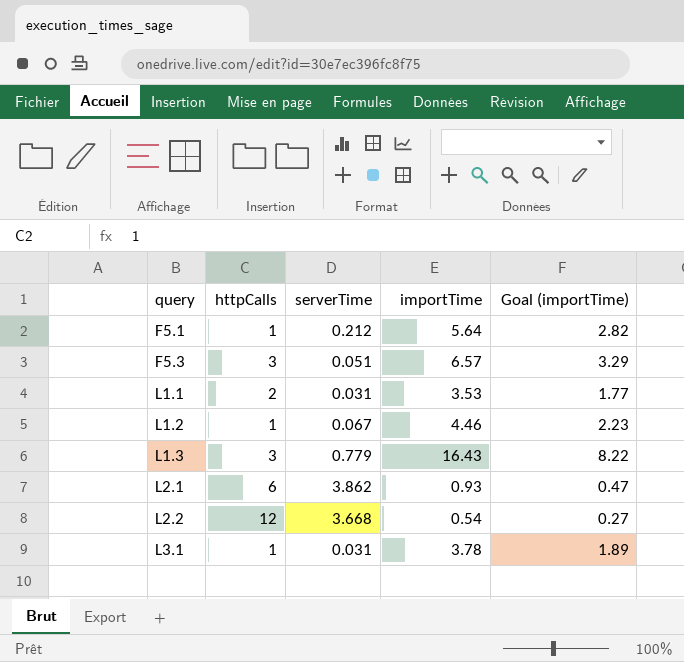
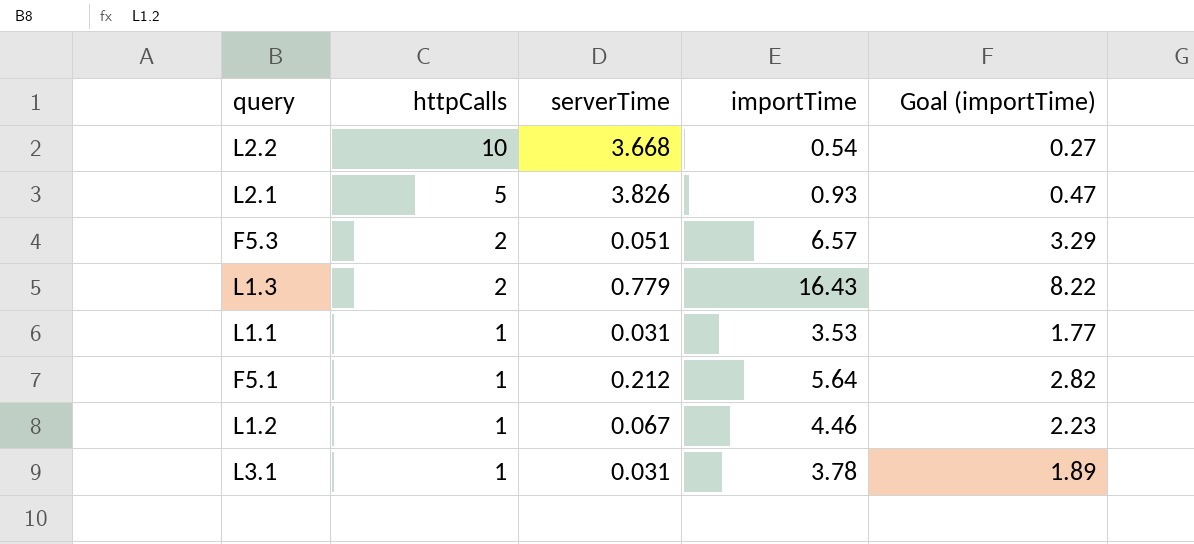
row order: query ascending -> httpCalls descending
L2.2 | httpCalls: 12 -> 10
L2.1 | httpCalls: 6 -> 5
L2.1 | serverTime: 3.862 -> 3.826
F5.3 | httpCalls: 3 -> 2
L1.3 | httpCalls: 3 -> 2
L1.1 | httpCalls: 2 -> 1

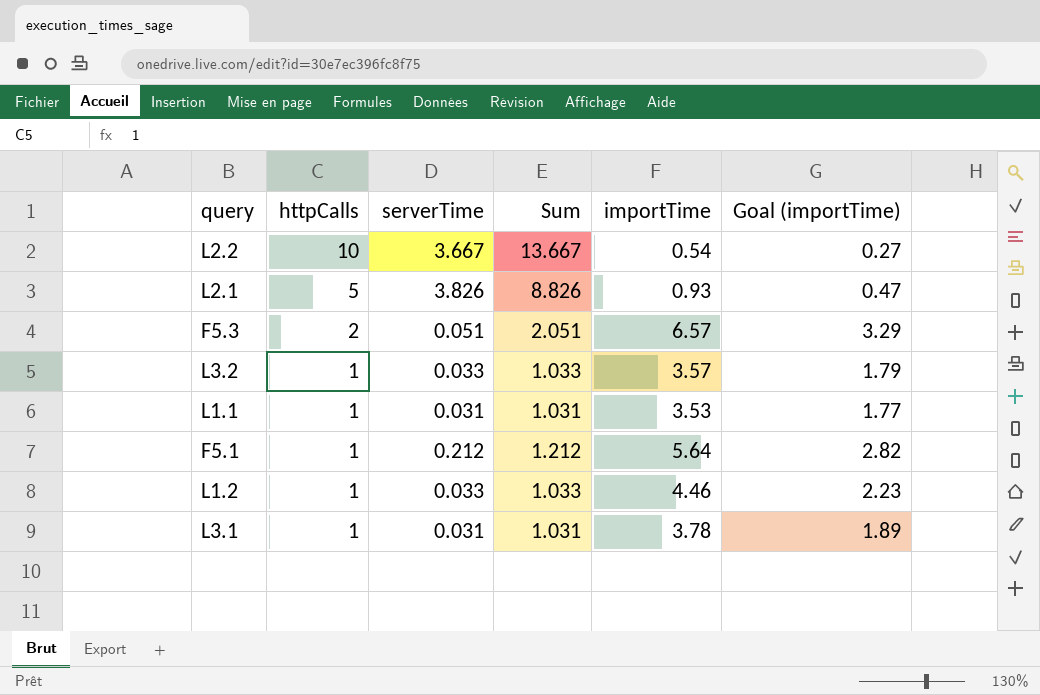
column Sum | formula: none -> [httpCalls] + [serverTime]
row L1.3: 2 | 0.779 | 16.43 | 8.22 -> none
L2.2 | serverTime: 3.668 -> 3.667
row L3.2: none -> 1 | 0.033 | 1.033 | 3.57 | 1.79
L1.2 | serverTime: 0.067 -> 0.033

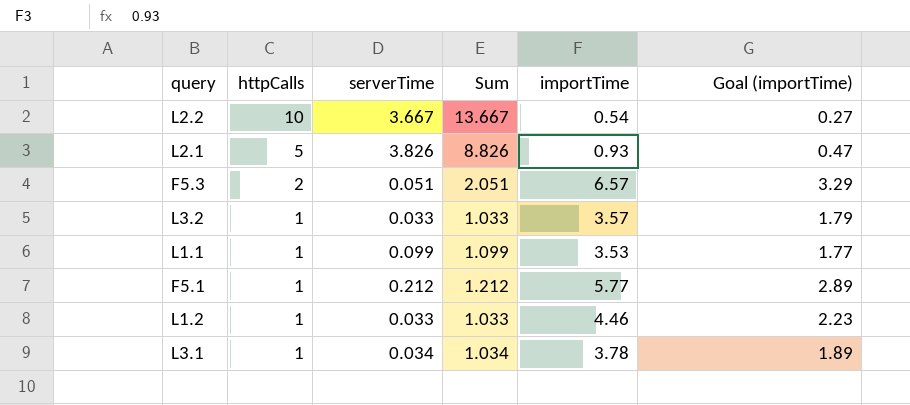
L1.1 | serverTime: 0.031 -> 0.099
L1.1 | Sum: 1.031 -> 1.099
F5.1 | importTime: 5.64 -> 5.77
F5.1 | Goal (importTime): 2.82 -> 2.89
L3.1 | serverTime: 0.031 -> 0.034
L3.1 | Sum: 1.031 -> 1.034

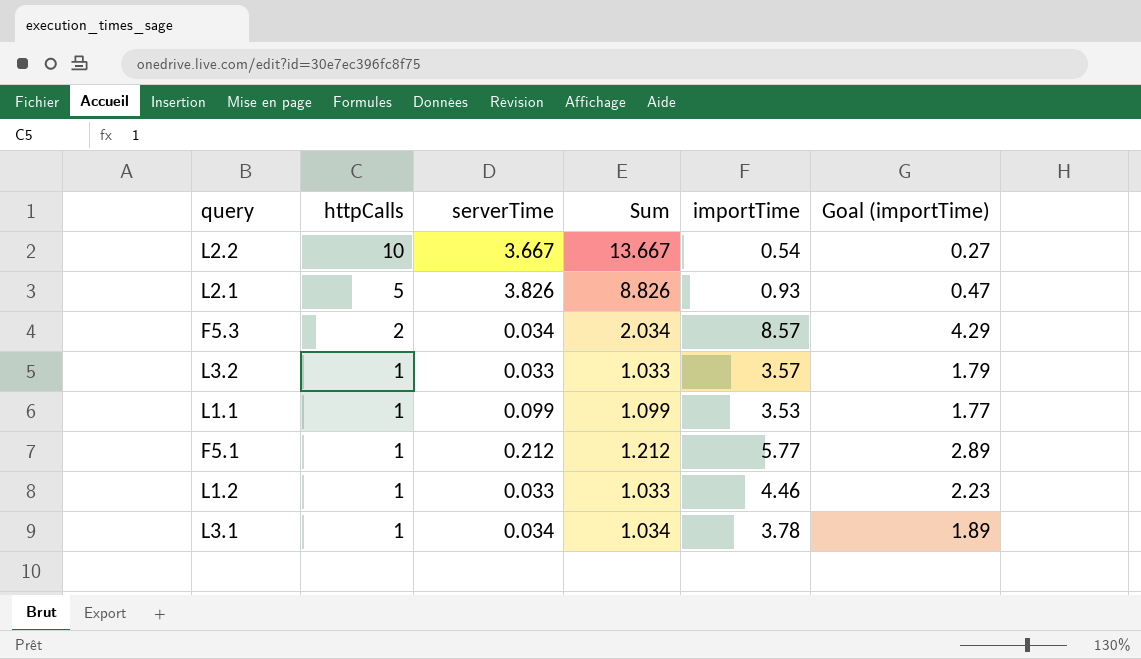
F5.3 | serverTime: 0.051 -> 0.034
F5.3 | Sum: 2.051 -> 2.034
F5.3 | importTime: 6.57 -> 8.57
F5.3 | Goal (importTime): 3.29 -> 4.29

